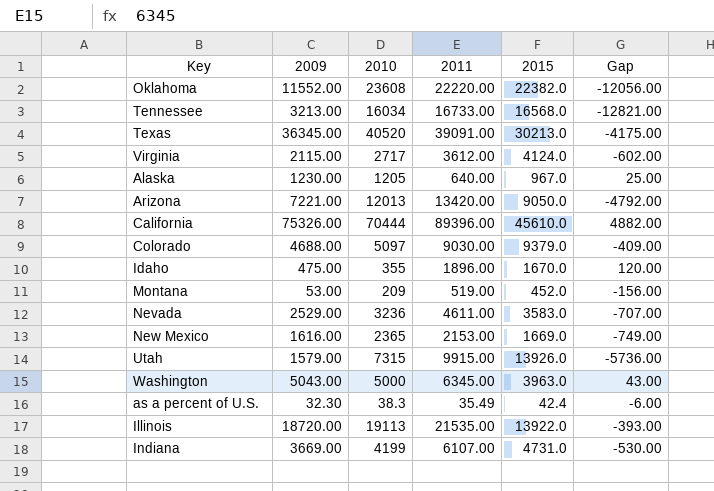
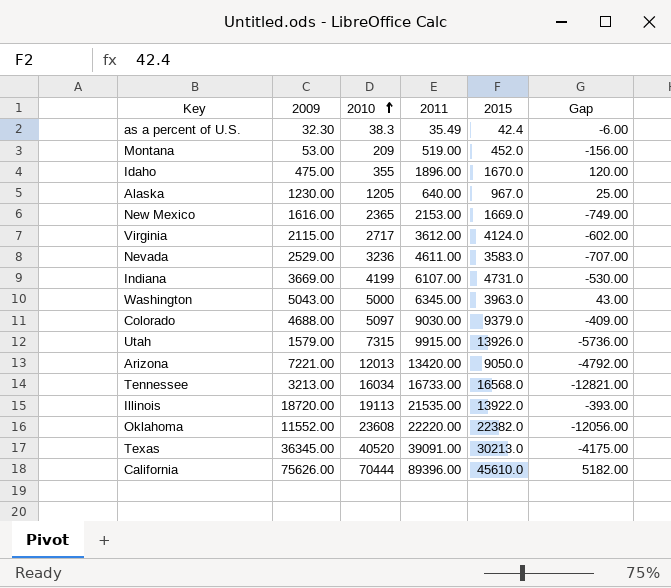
row order: none -> 2010 ascending
California | 2009: 75326.00 -> 75626.00
California | Gap: 4882.00 -> 5182.00

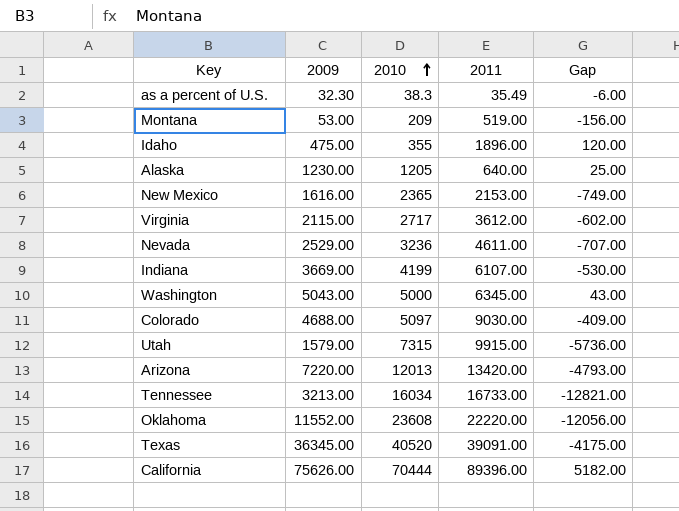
column 2015 | position: 5 -> none
row Illinois: 18720.00 | 19113 | 21535.00 | 13922.0 | -393.00 -> none
Arizona | 2009: 7221.00 -> 7220.00
Arizona | Gap: -4792.00 -> -4793.00

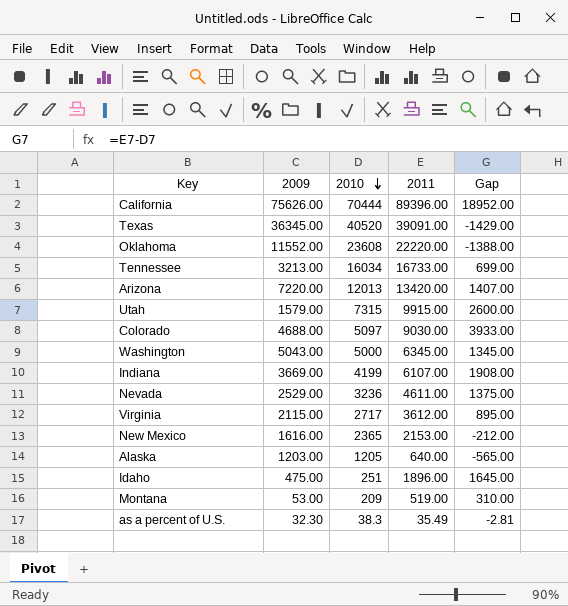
row order: 2010 ascending -> 2010 descending
column Gap | formula: [2009] - [2010] -> [2011] - [2010]
Alaska | 2009: 1230.00 -> 1203.00
Idaho | 2010: 355 -> 251

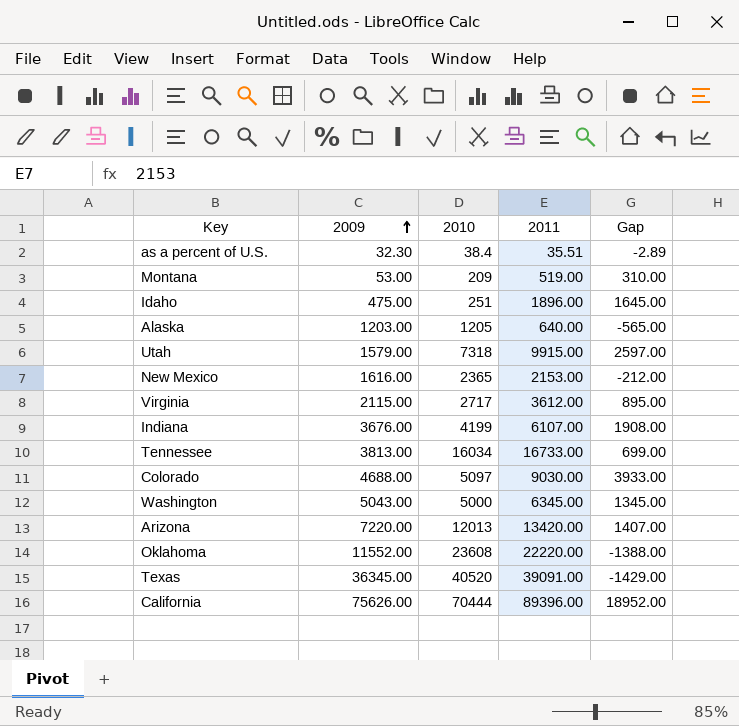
row order: 2010 descending -> 2009 ascending
row Nevada: 2529.00 | 3236 | 4611.00 | 1375.00 -> none
as a percent of U.S. | 2010: 38.3 -> 38.4
as a percent of U.S. | 2011: 35.49 -> 35.51
as a percent of U.S. | Gap: -2.81 -> -2.89
Utah | 2010: 7315 -> 7318
Utah | Gap: 2600.00 -> 2597.00
Indiana | 2009: 3669.00 -> 3676.00
Tennessee | 2009: 3213.00 -> 3813.00

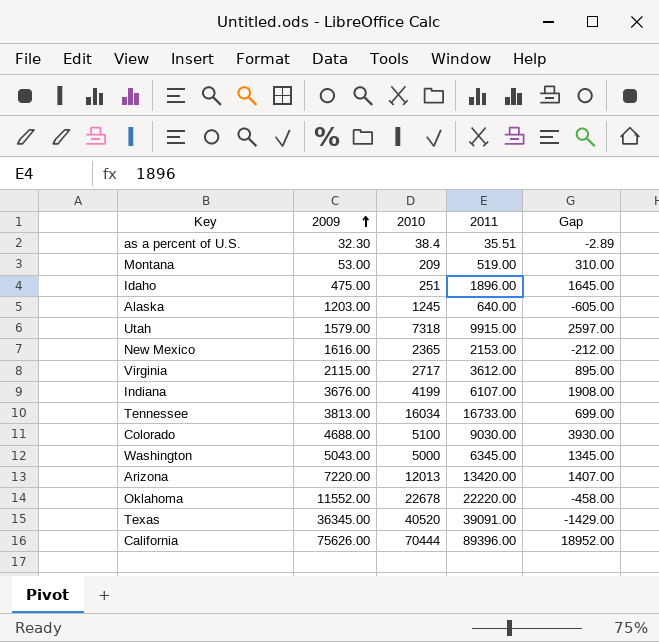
Alaska | 2010: 1205 -> 1245
Alaska | Gap: -565.00 -> -605.00
Colorado | 2010: 5097 -> 5100
Colorado | Gap: 3933.00 -> 3930.00
Oklahoma | 2010: 23608 -> 22678
Oklahoma | Gap: -1388.00 -> -458.00

